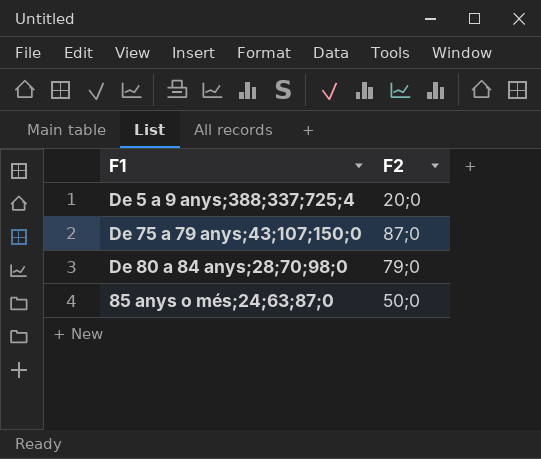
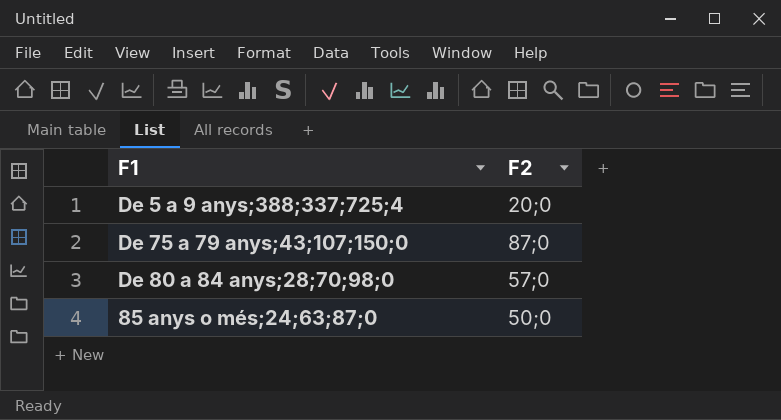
De 80 a 84 anys;28;70;98;0 | F2: 79;0 -> 57;0

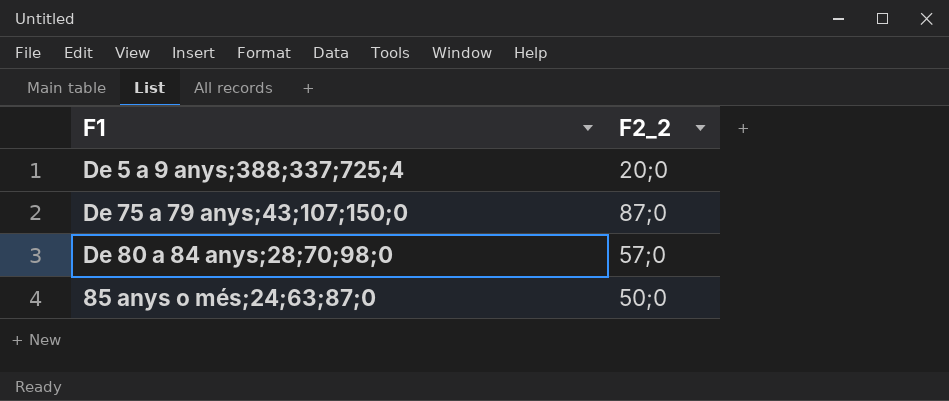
column name: F2 -> F2_2

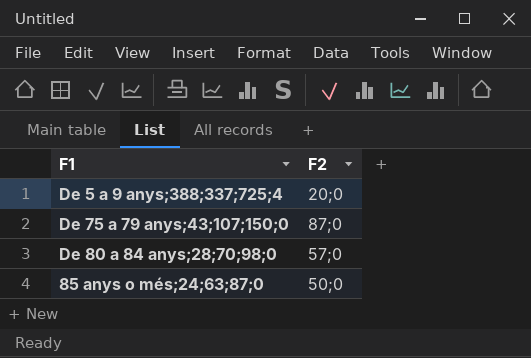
column name: F2_2 -> F2

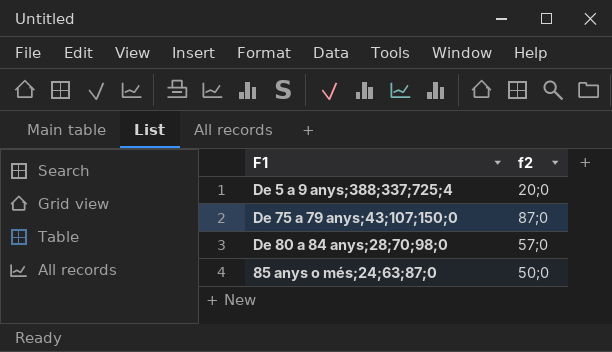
column name: F2 -> f2

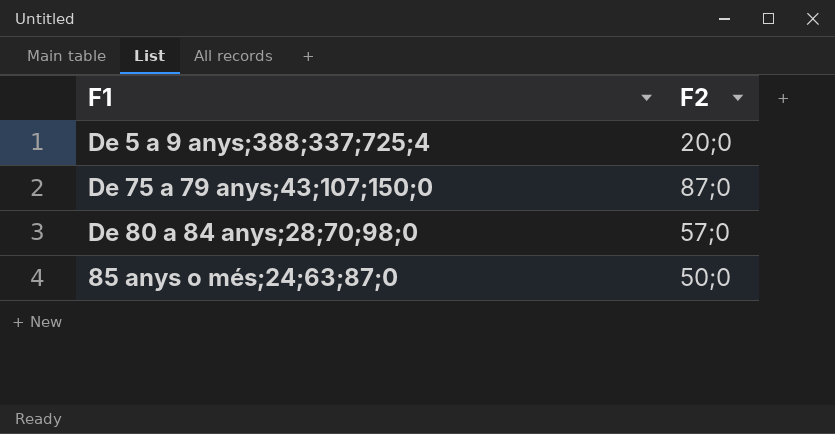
column name: f2 -> F2

